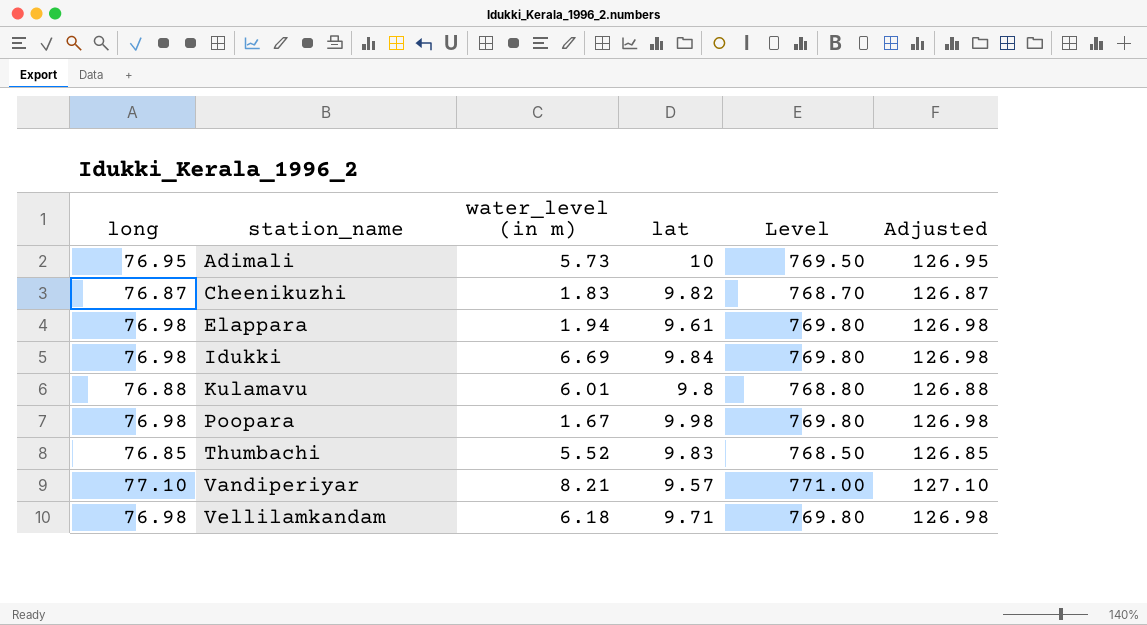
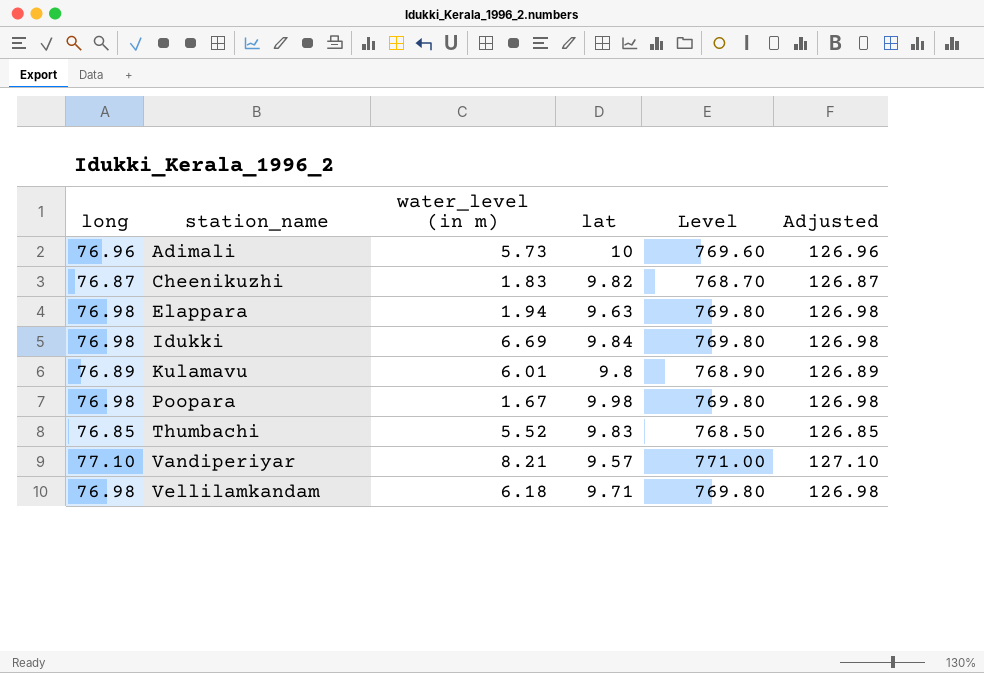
Adimali | long: 76.95 -> 76.96
Adimali | Level: 769.50 -> 769.60
Adimali | Adjusted: 126.95 -> 126.96
Elappara | lat: 9.61 -> 9.63
Kulamavu | long: 76.88 -> 76.89
Kulamavu | Level: 768.80 -> 768.90
Kulamavu | Adjusted: 126.88 -> 126.89

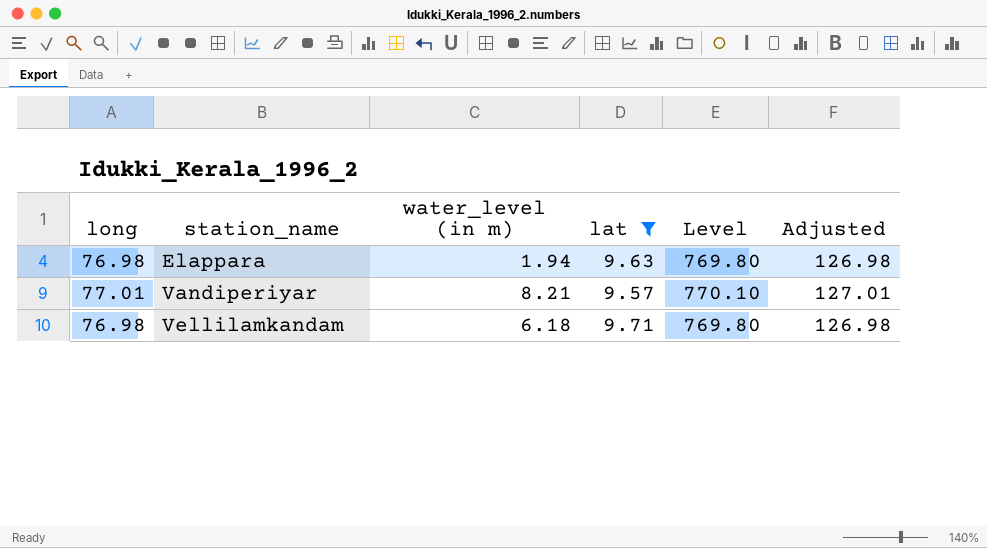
filter: none -> lat <= 9.71
Vandiperiyar | long: 77.10 -> 77.01
Vandiperiyar | Level: 771.00 -> 770.10
Vandiperiyar | Adjusted: 127.10 -> 127.01

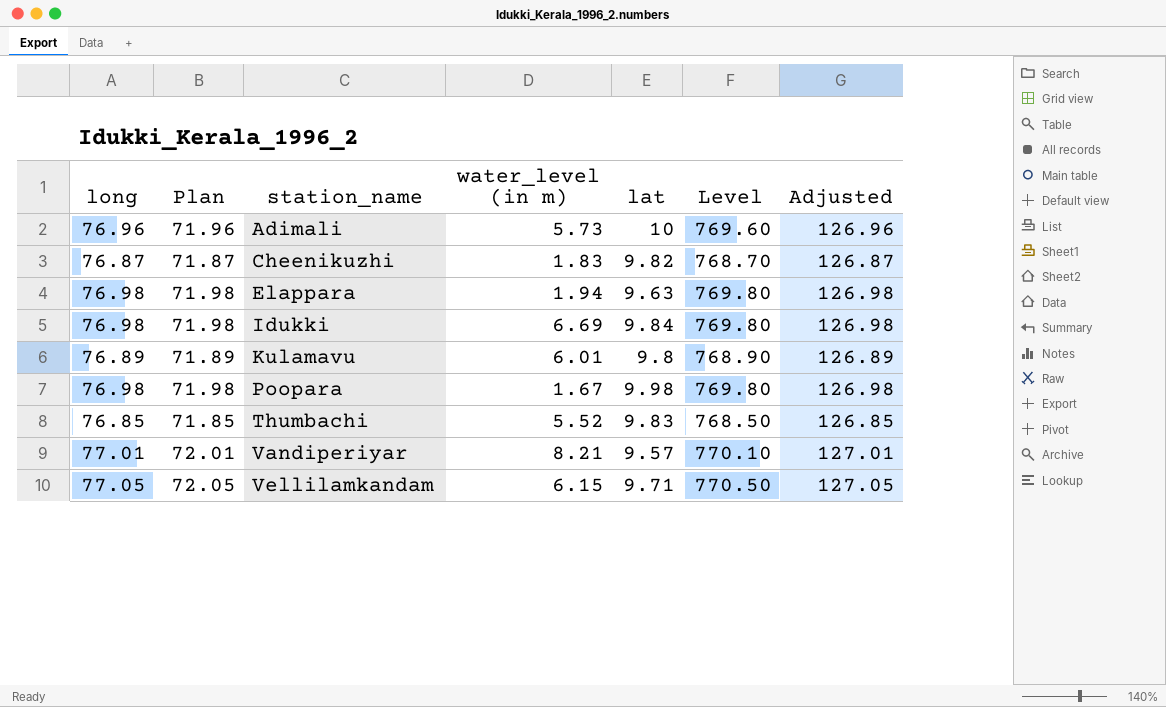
filter: lat <= 9.71 -> none
column Plan | formula: none -> [long] - 5
Vellilamkandam | long: 76.98 -> 77.05
Vellilamkandam | water_level (in m): 6.18 -> 6.15
Vellilamkandam | Level: 769.80 -> 770.50
Vellilamkandam | Adjusted: 126.98 -> 127.05

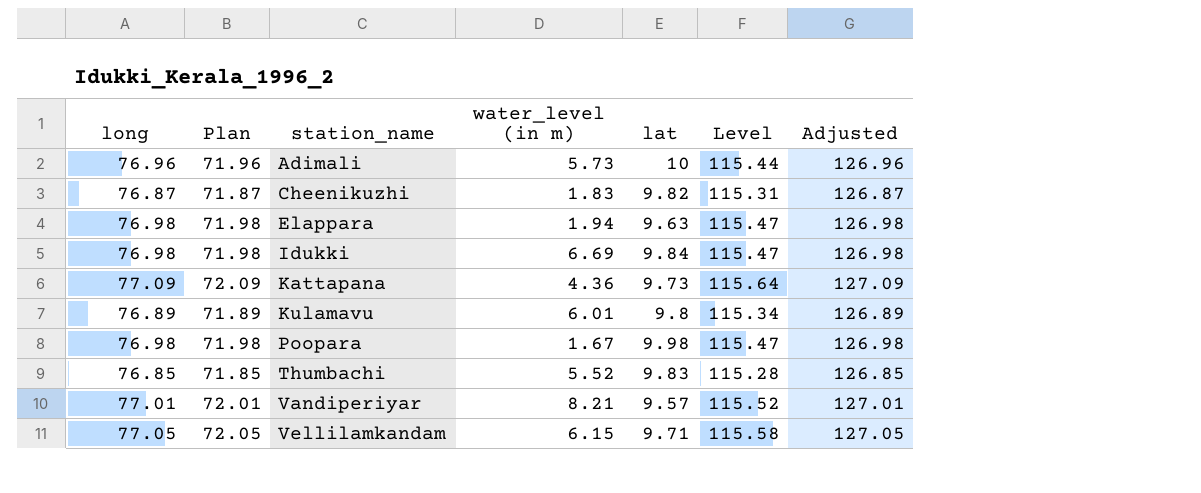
column Level | formula: [long] * 10 -> [long] * 1.5
row Kattapana: none -> 77.09 | 72.09 | 4.36 | 9.73 | 115.64 | 127.09

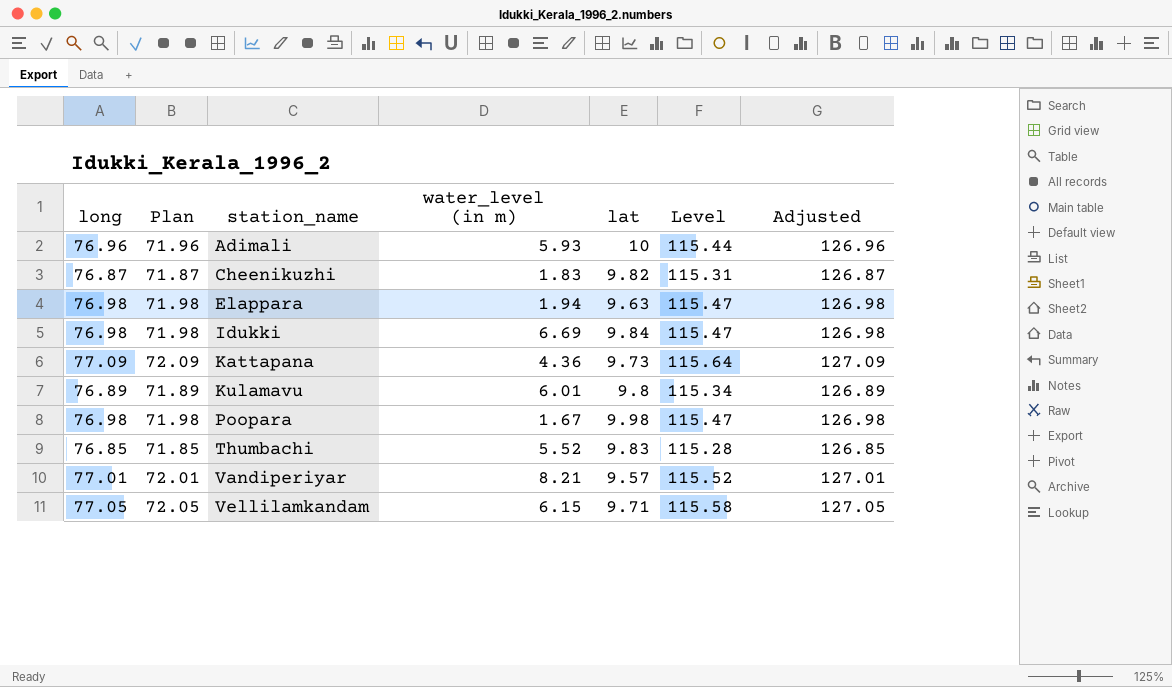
Adimali | water_level (in m): 5.73 -> 5.93

